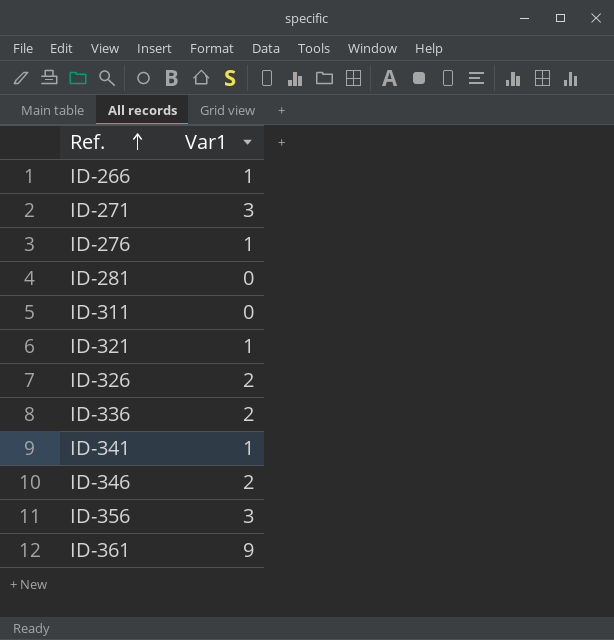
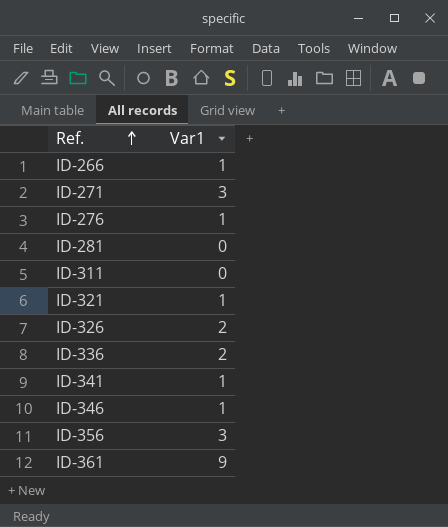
ID-346 | Var1: 2 -> 1

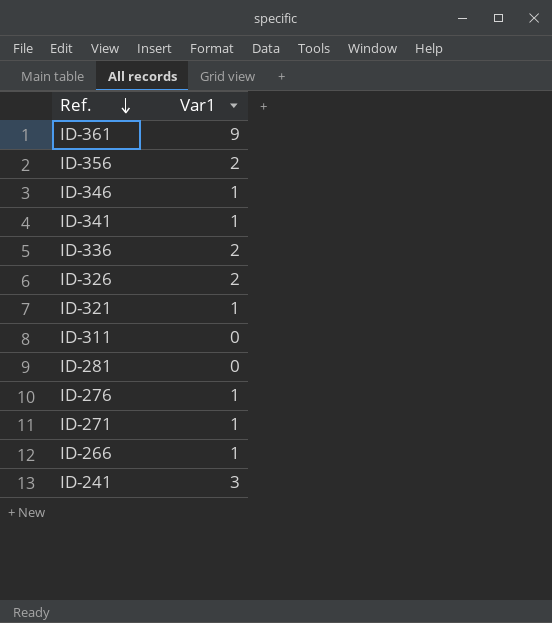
row order: Ref. ascending -> Ref. descending
ID-356 | Var1: 3 -> 2
ID-271 | Var1: 3 -> 1
row ID-241: none -> 3

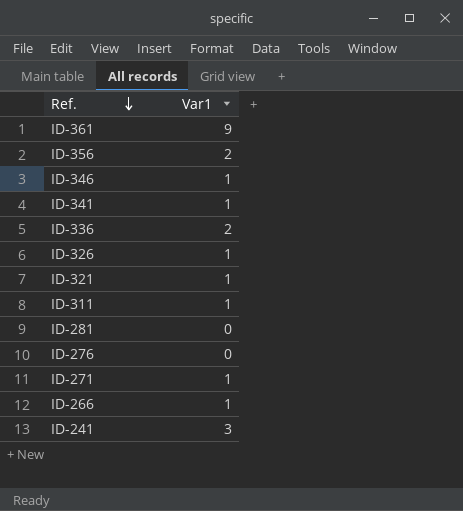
ID-326 | Var1: 2 -> 1
ID-311 | Var1: 0 -> 1
ID-276 | Var1: 1 -> 0

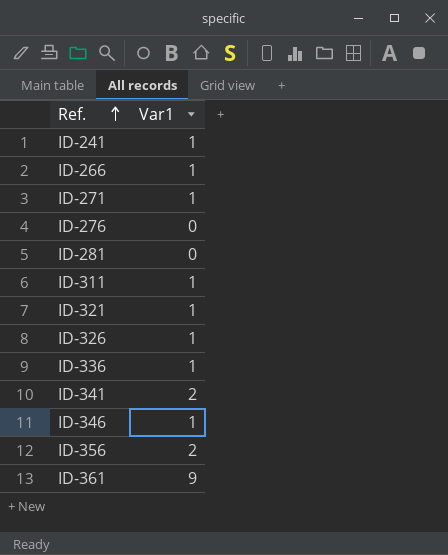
row order: Ref. descending -> Ref. ascending
ID-241 | Var1: 3 -> 1
ID-336 | Var1: 2 -> 1
ID-341 | Var1: 1 -> 2

